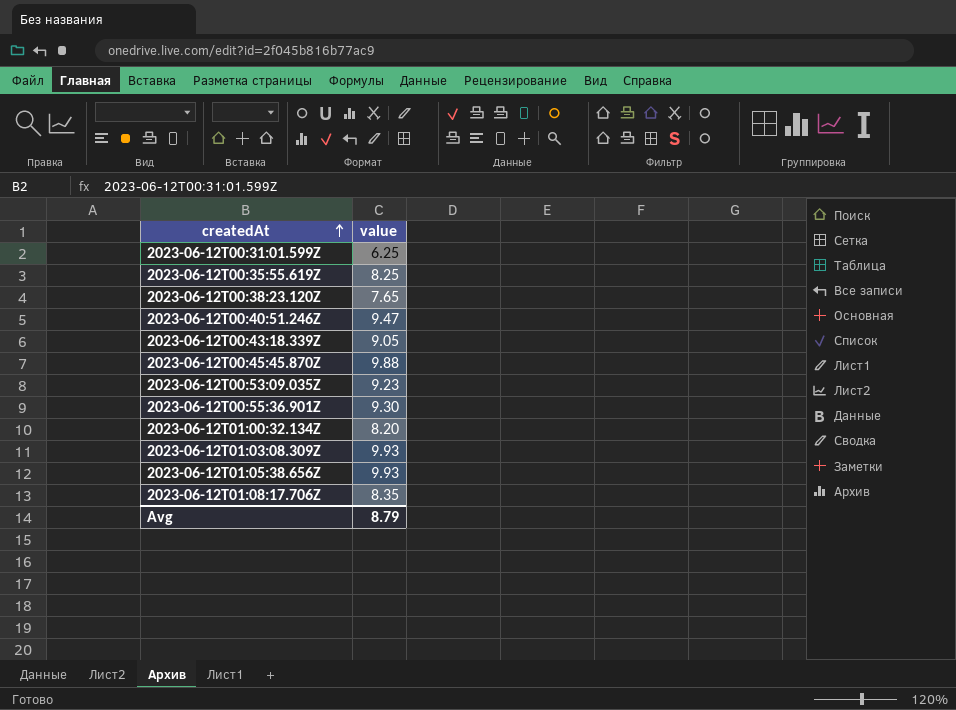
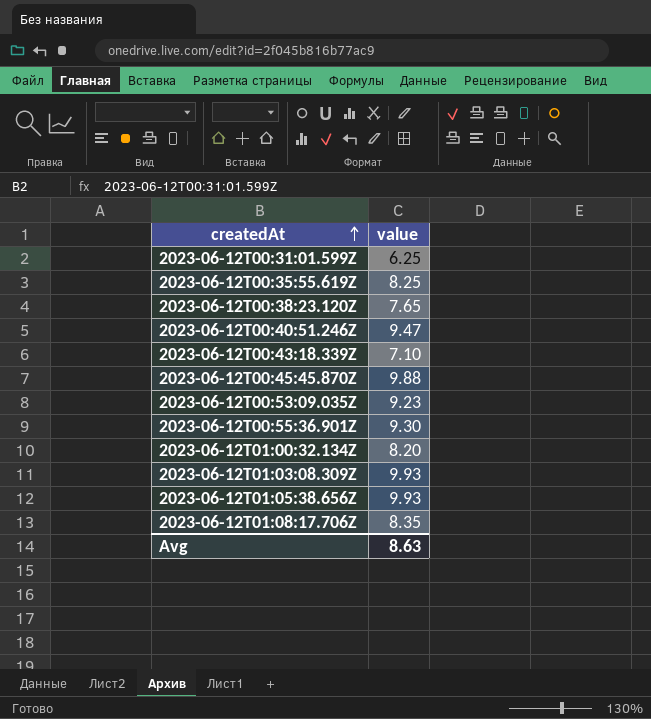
2023-06-12T00:43:18.339Z | value: 9.05 -> 7.10
Avg | value: 8.79 -> 8.63

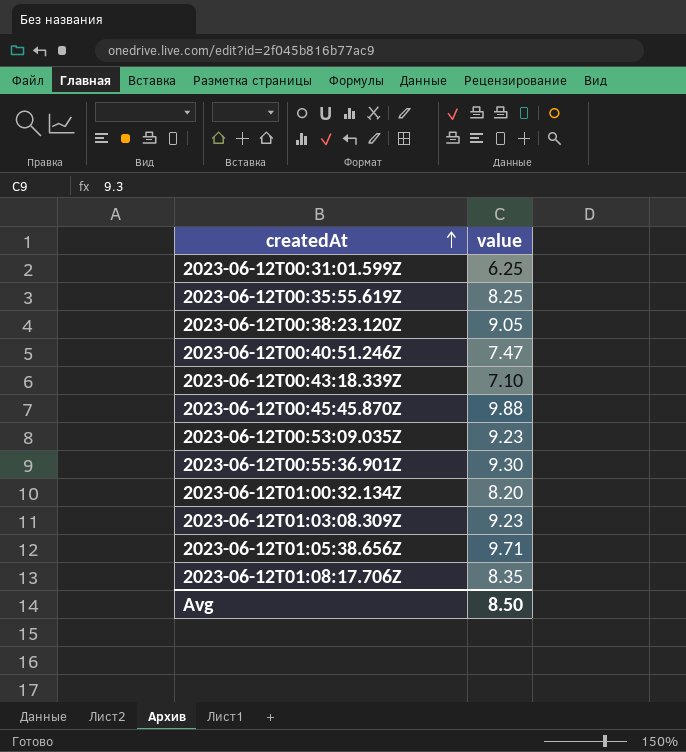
2023-06-12T00:38:23.120Z | value: 7.65 -> 9.05
2023-06-12T00:40:51.246Z | value: 9.47 -> 7.47
2023-06-12T01:03:08.309Z | value: 9.93 -> 9.23
2023-06-12T01:05:38.656Z | value: 9.93 -> 9.71
Avg | value: 8.63 -> 8.50

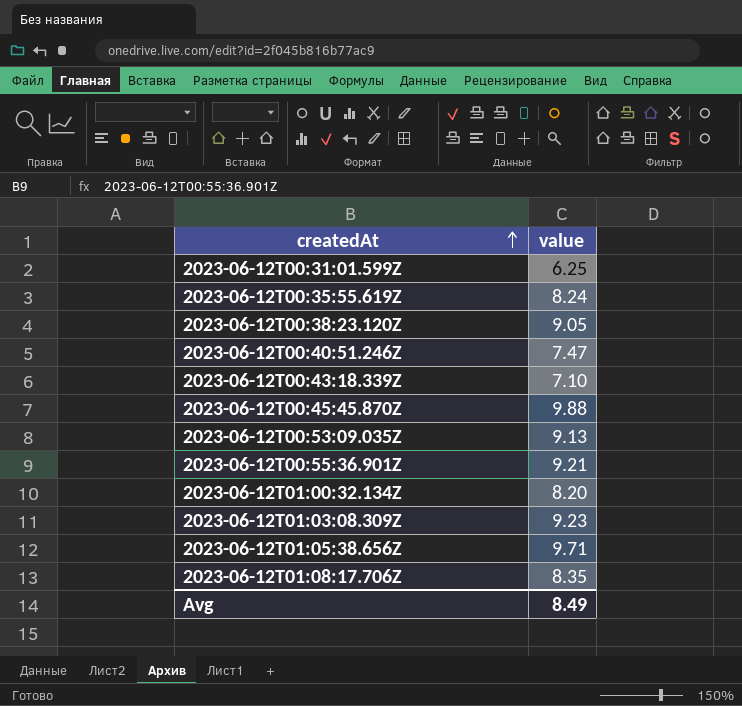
2023-06-12T00:35:55.619Z | value: 8.25 -> 8.24
2023-06-12T00:53:09.035Z | value: 9.23 -> 9.13
2023-06-12T00:55:36.901Z | value: 9.30 -> 9.21
Avg | value: 8.50 -> 8.49

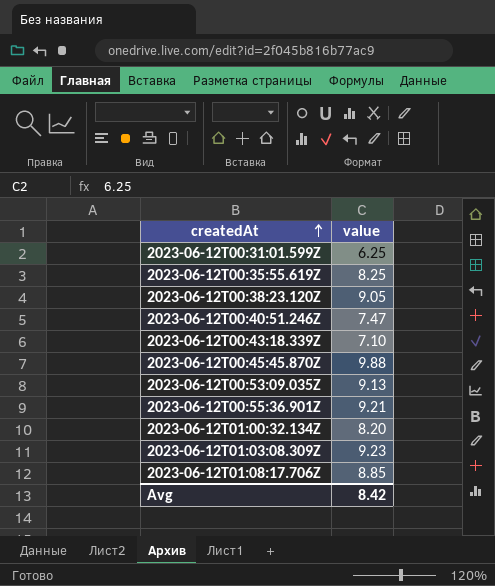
row 2023-06-12T01:05:38.656Z: 9.71 -> none
2023-06-12T00:35:55.619Z | value: 8.24 -> 8.25
2023-06-12T01:08:17.706Z | value: 8.35 -> 8.85
Avg | value: 8.49 -> 8.42

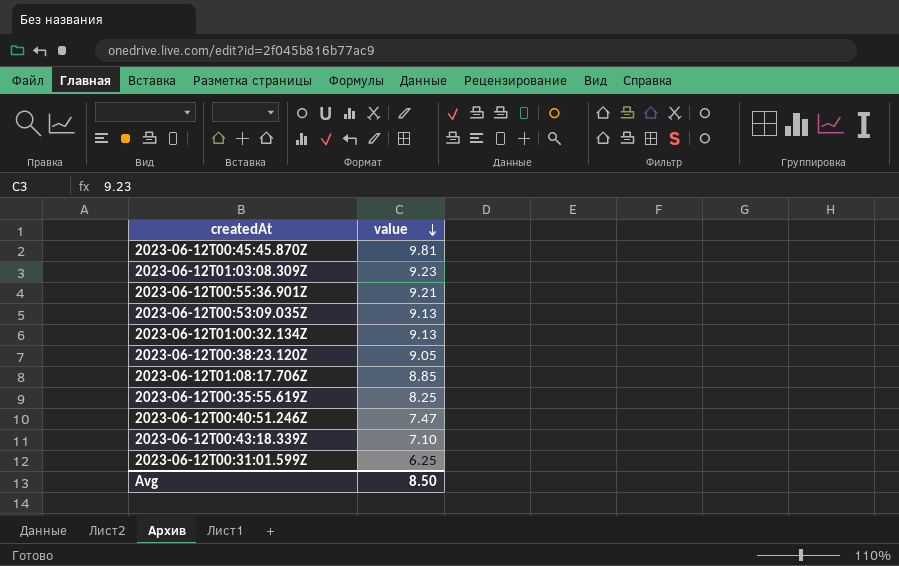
row order: createdAt ascending -> value descending
2023-06-12T00:45:45.870Z | value: 9.88 -> 9.81
2023-06-12T01:00:32.134Z | value: 8.20 -> 9.13
Avg | value: 8.42 -> 8.50

